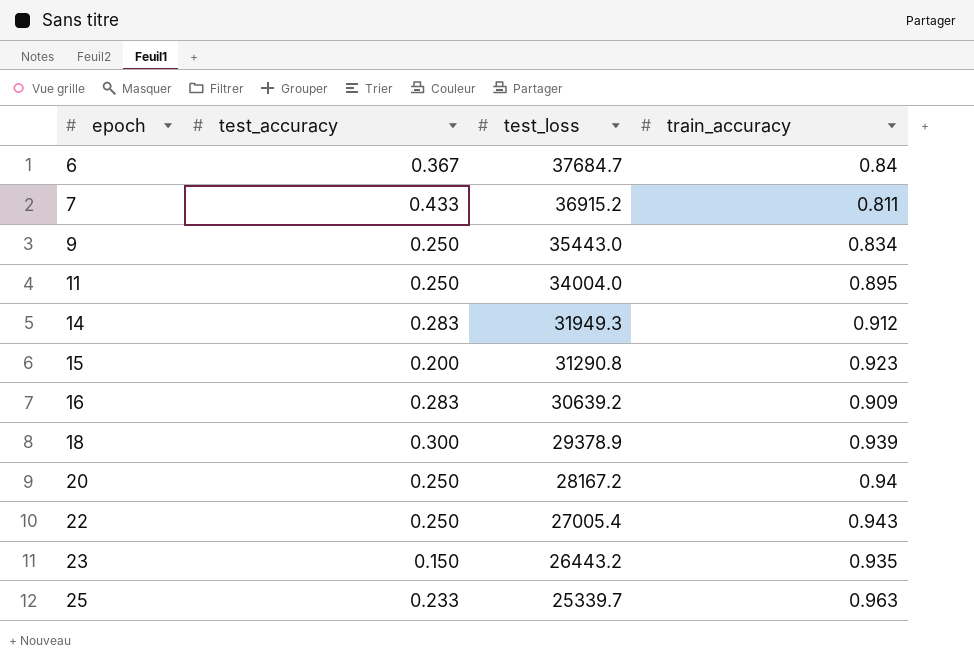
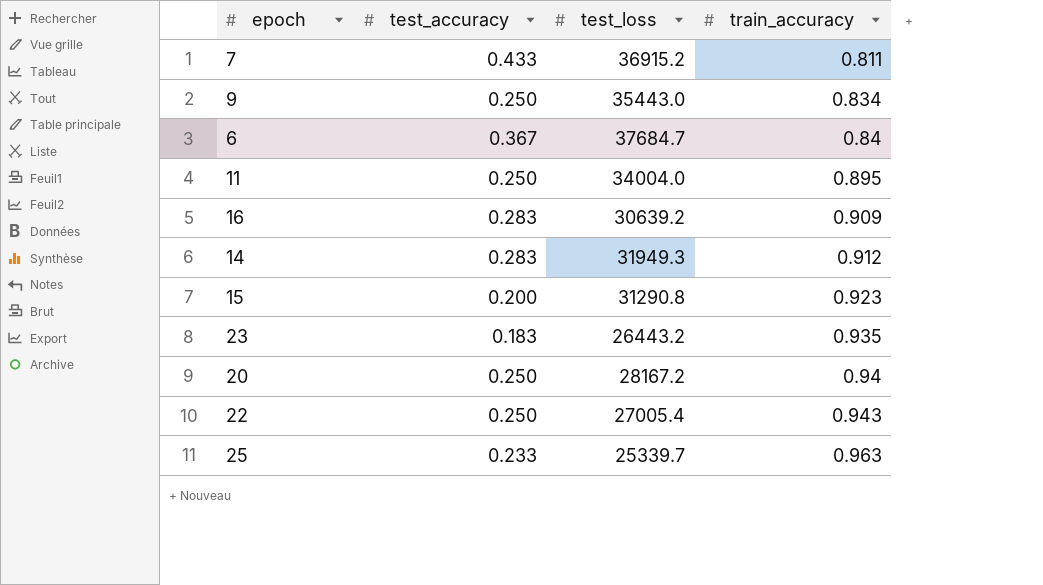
row order: epoch ascending -> train_accuracy ascending
row 18: 0.300 | 29378.9 | 0.939 -> none
23 | test_accuracy: 0.150 -> 0.183

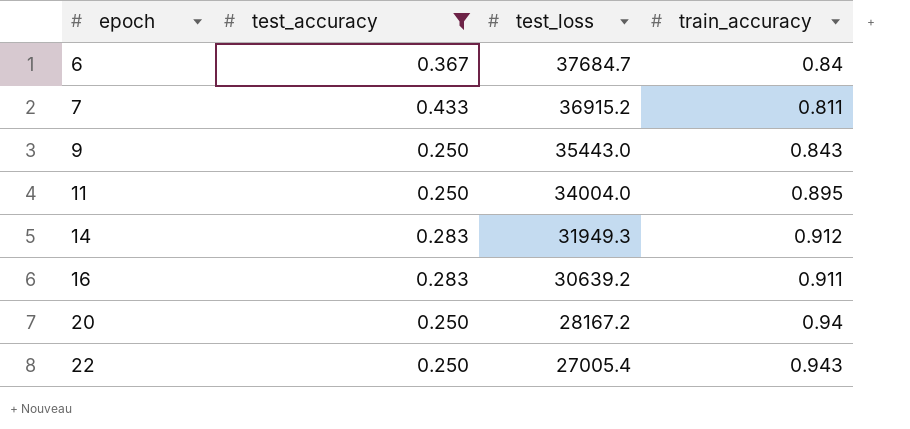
filter: none -> test_accuracy >= 0.250
row order: train_accuracy ascending -> epoch ascending
9 | train_accuracy: 0.834 -> 0.843
16 | train_accuracy: 0.909 -> 0.911

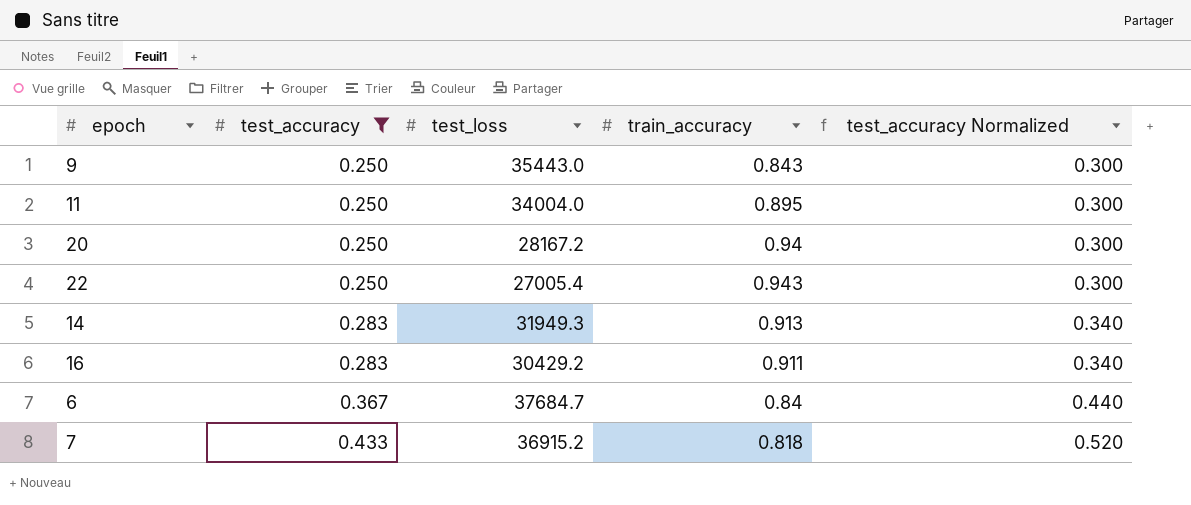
row order: epoch ascending -> test_accuracy ascending
column test_accuracy Normalized | formula: none -> [test_accuracy] * 1.2
14 | train_accuracy: 0.912 -> 0.913
16 | test_loss: 30639.2 -> 30429.2
7 | train_accuracy: 0.811 -> 0.818

